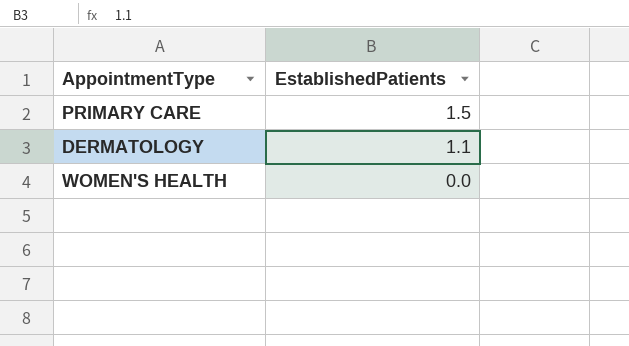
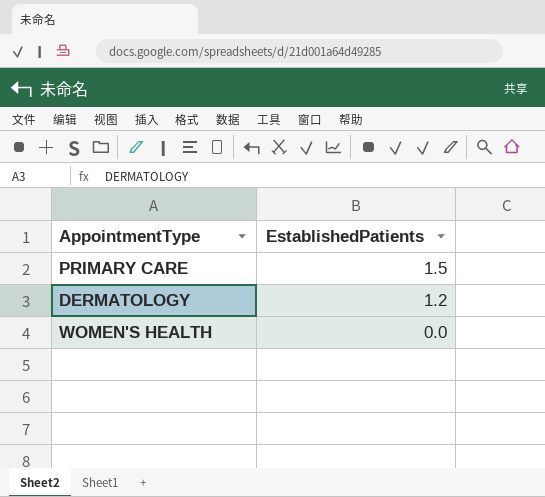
DERMATOLOGY | EstablishedPatients: 1.1 -> 1.2

